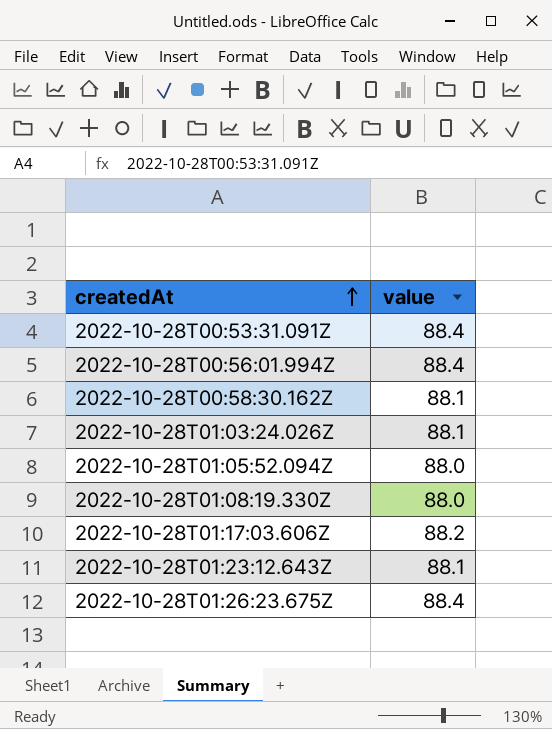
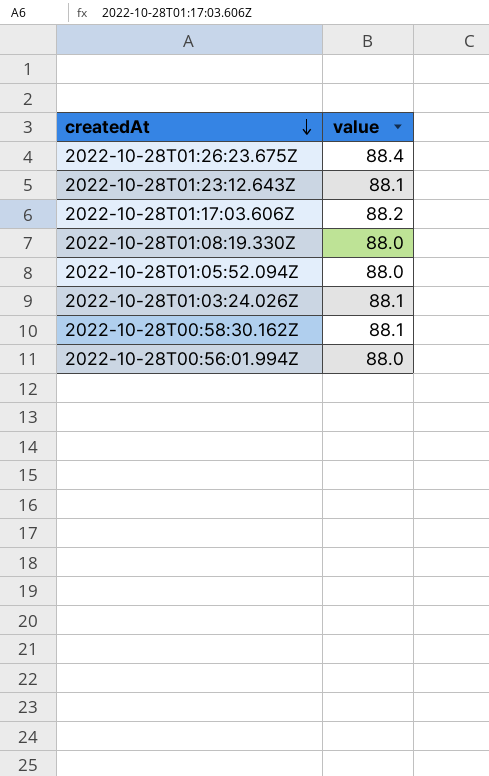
row order: createdAt ascending -> createdAt descending
row 2022-10-28T00:53:31.091Z: 88.4 -> none
2022-10-28T00:56:01.994Z | value: 88.4 -> 88.0

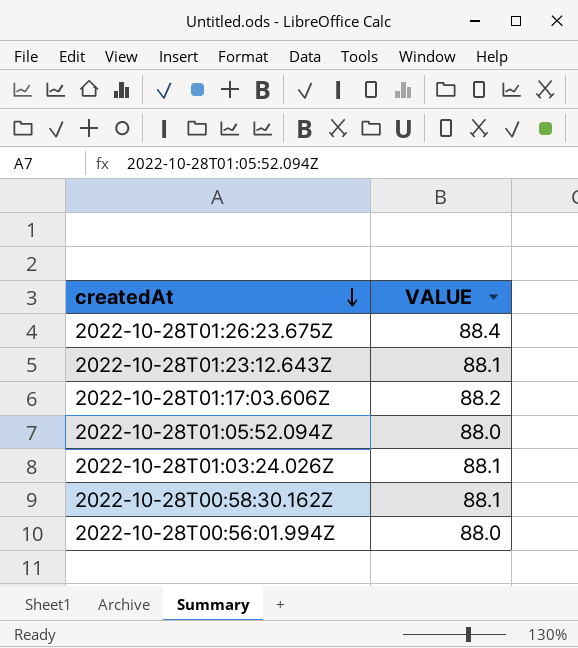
column name: value -> VALUE
row 2022-10-28T01:08:19.330Z: 88.0 -> none

